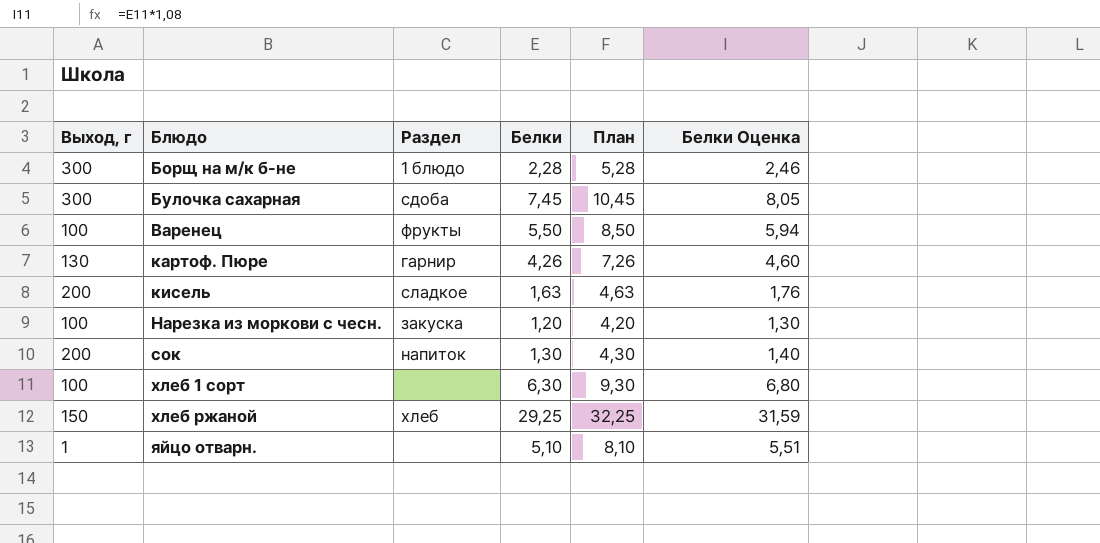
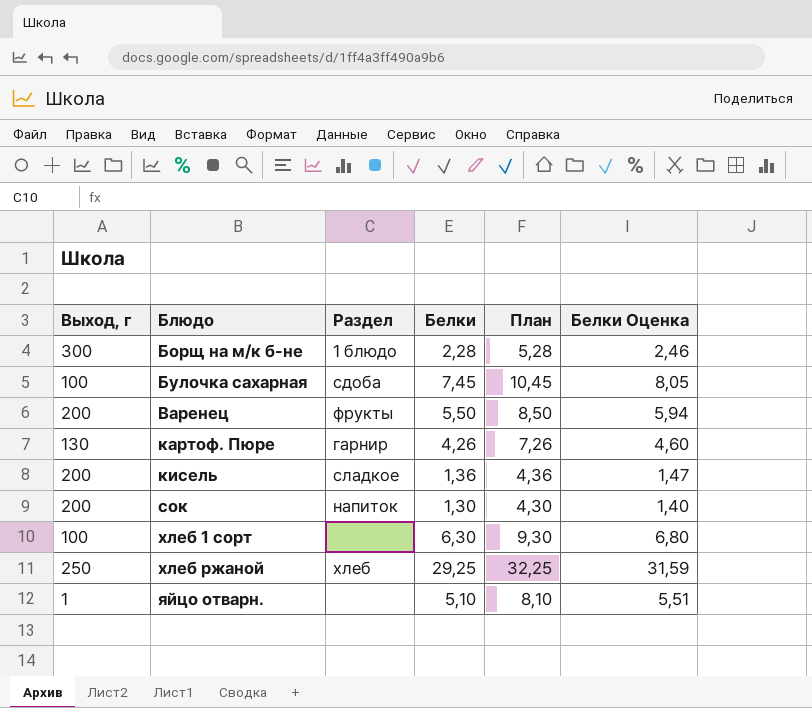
row Нарезка из моркови с чесн.: 100 | закуска | 1,20 | 4,20 | 1,30 -> none
Булочка сахарная | Выход, г: 300 -> 100
Варенец | Выход, г: 100 -> 200
кисель | Белки: 1,63 -> 1,36
кисель | План: 4,63 -> 4,36
кисель | Белки Оценка: 1,76 -> 1,47
хлеб ржаной | Выход, г: 150 -> 250

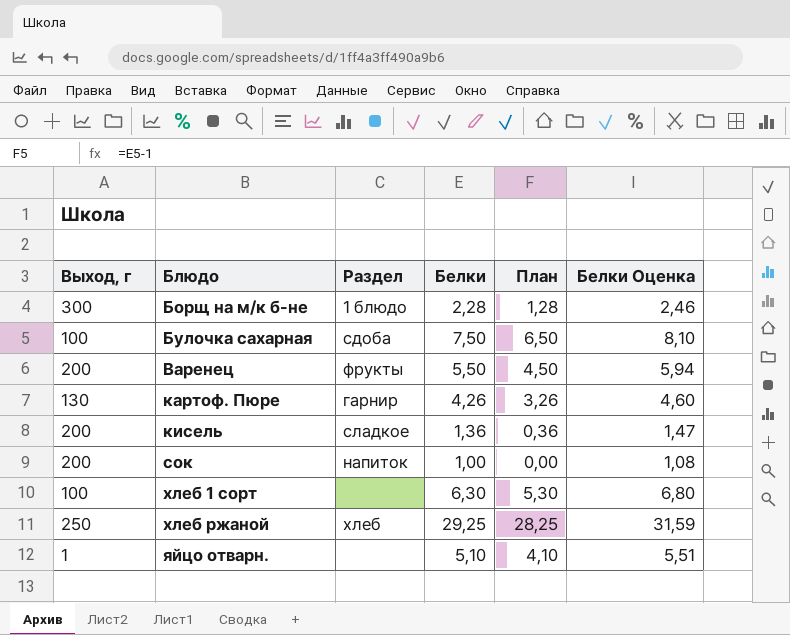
column План | formula: [Белки] + 3 -> [Белки] - 1
Булочка сахарная | Белки: 7,45 -> 7,50
Булочка сахарная | Белки Оценка: 8,05 -> 8,10
сок | Белки: 1,30 -> 1,00
сок | Белки Оценка: 1,40 -> 1,08

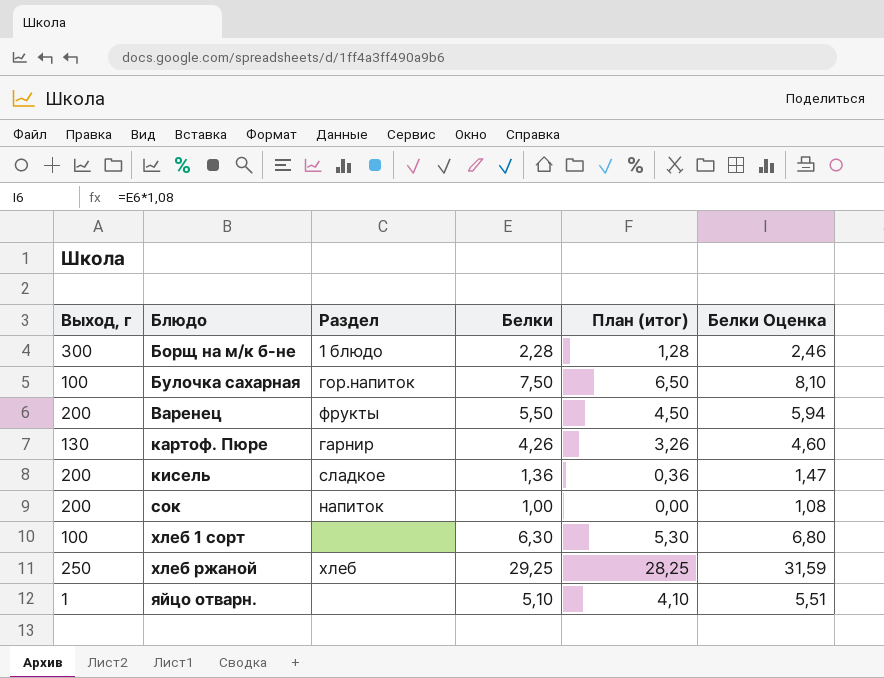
column name: План -> План (итог)
Булочка сахарная | Раздел: сдоба -> гор.напиток

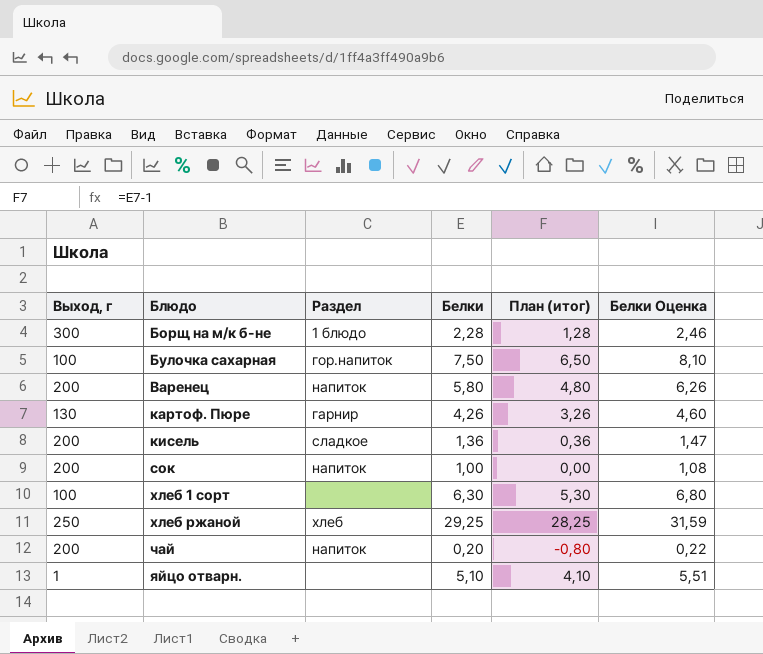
Варенец | Раздел: фрукты -> напиток
Варенец | Белки: 5,50 -> 5,80
Варенец | План (итог): 4,50 -> 4,80
Варенец | Белки Оценка: 5,94 -> 6,26
row чай: none -> 200 | напиток | 0,20 | -0,80 | 0,22

